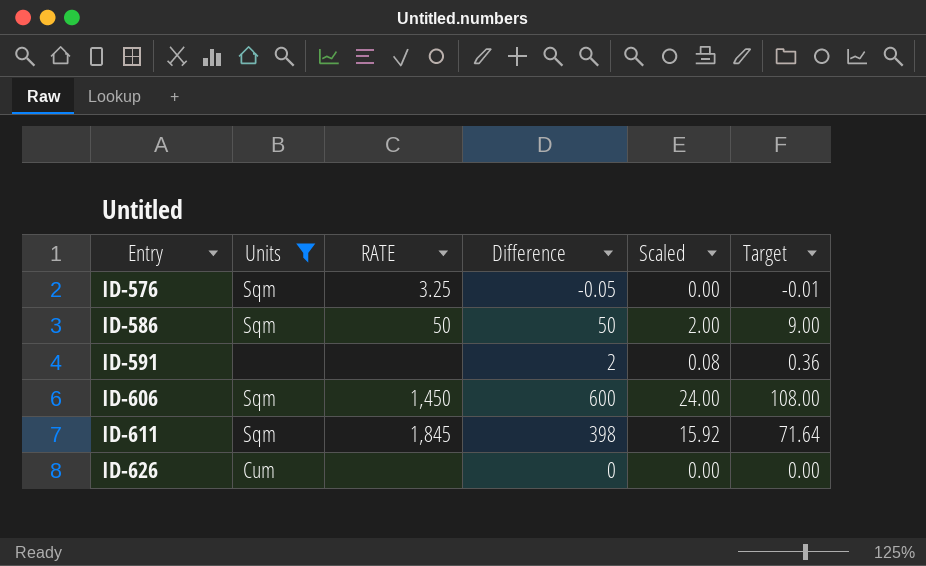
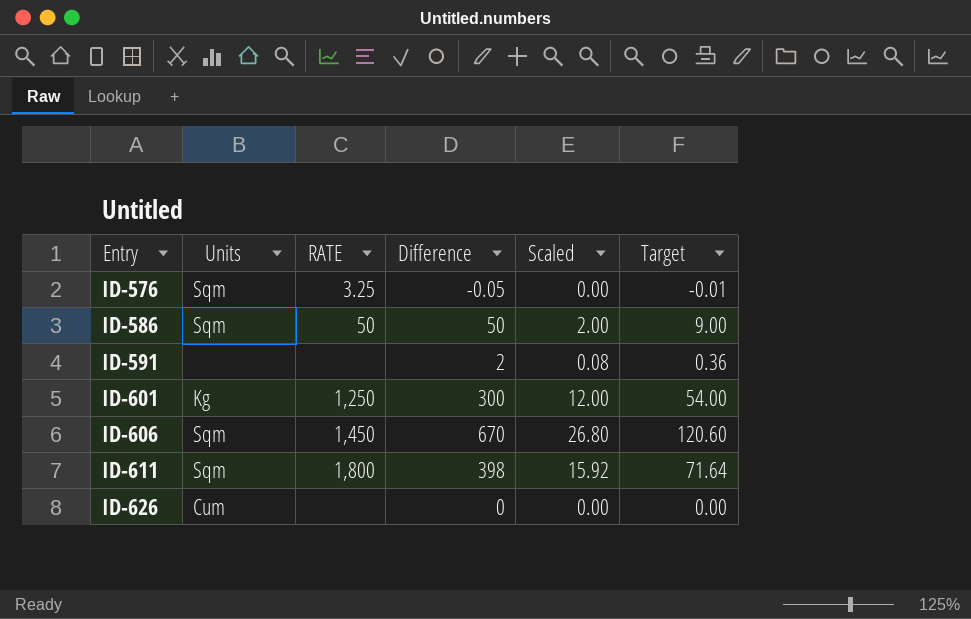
filter: Units != Kg -> none
ID-606 | Difference: 600 -> 670
ID-606 | Scaled: 24.00 -> 26.80
ID-606 | Target: 108.00 -> 120.60
ID-611 | RATE: 1,845 -> 1,800

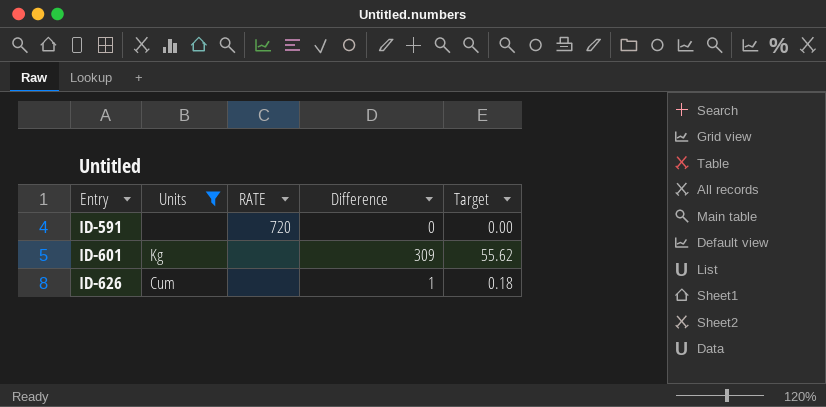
filter: none -> Units != Sqm
column Scaled | formula: [Difference] * 0.04 -> none
ID-591 | RATE: none -> 720
ID-591 | Difference: 2 -> 0
ID-591 | Target: 0.36 -> 0.00
ID-601 | RATE: 1,250 -> none
ID-601 | Difference: 300 -> 309
ID-601 | Target: 54.00 -> 55.62
ID-626 | Difference: 0 -> 1
ID-626 | Target: 0.00 -> 0.18

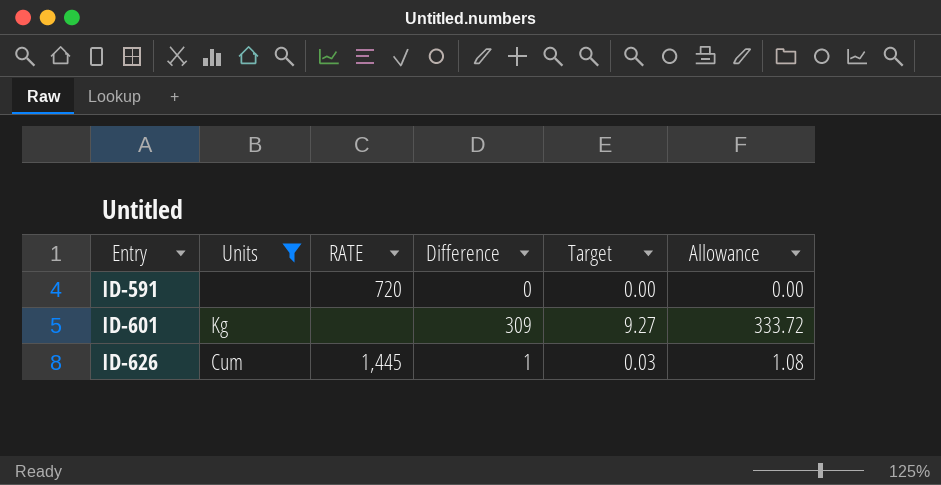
column Target | formula: [Difference] * 0.18 -> [Difference] * 0.03
column Allowance | formula: none -> [Difference] * 1.08
ID-626 | RATE: none -> 1,445

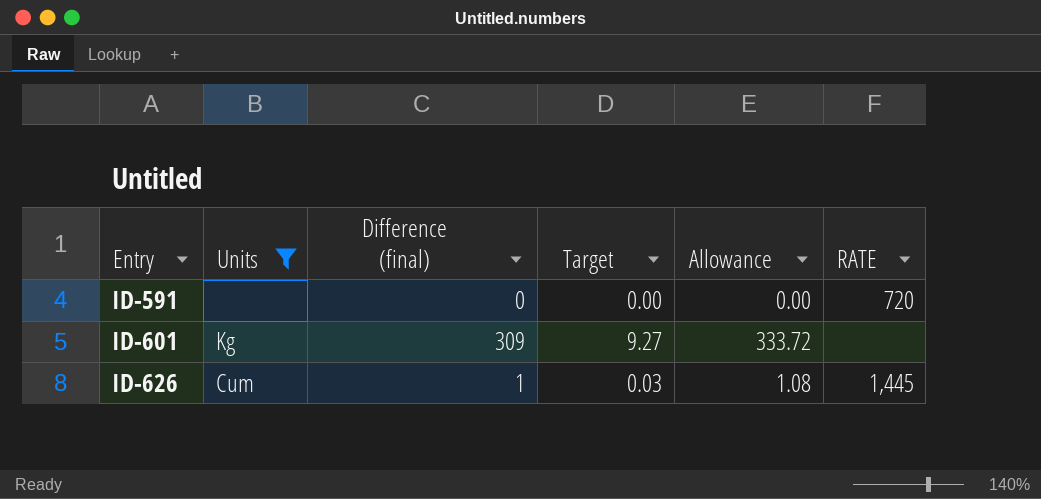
column name: Difference -> Difference (final)
column RATE | position: 3 -> 6

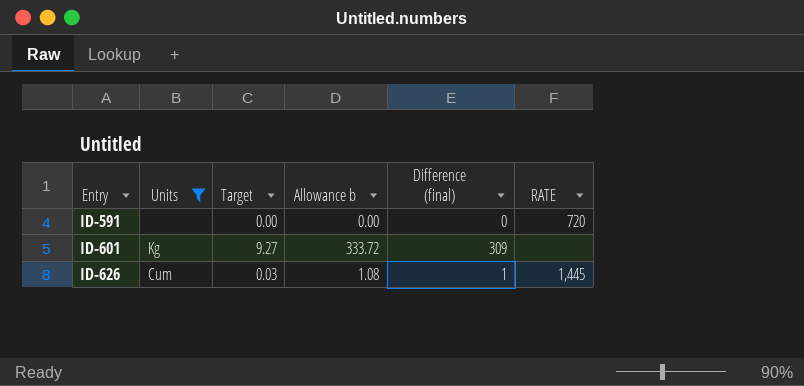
column name: Allowance -> Allowance b
column Difference (final) | position: 3 -> 5

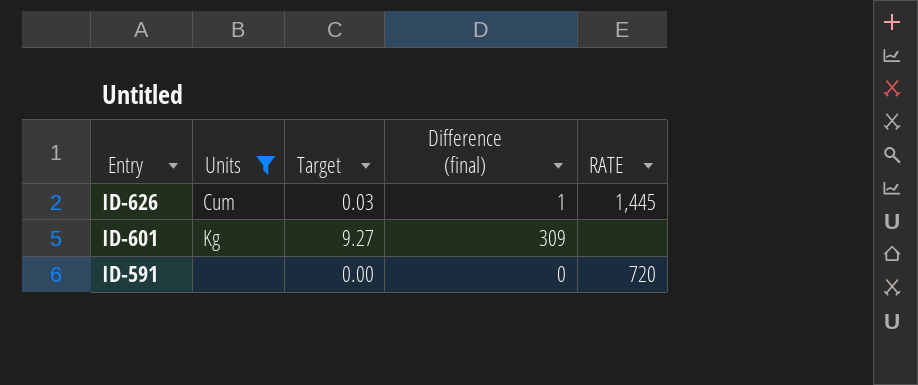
row order: Entry ascending -> Entry descending
column Allowance b | formula: [Difference (final)] * 1.08 -> none

